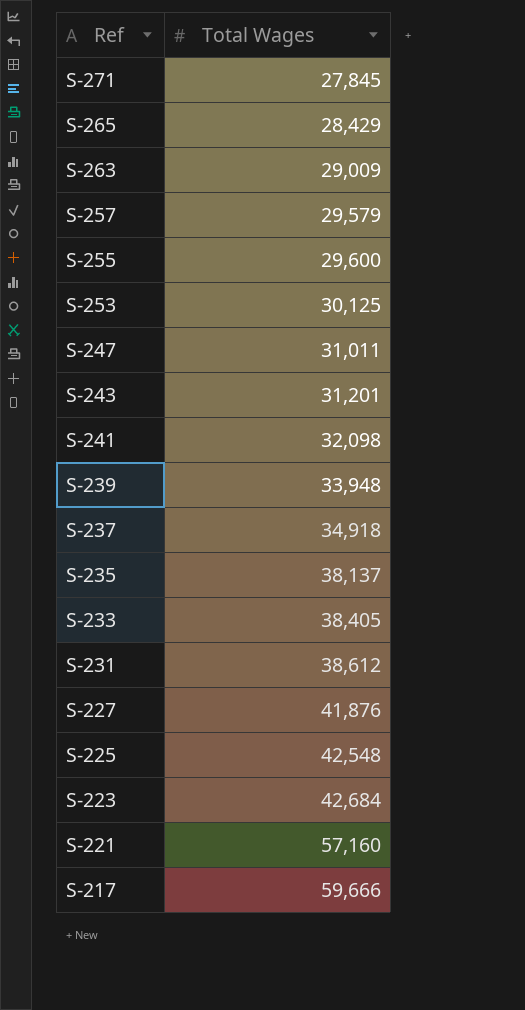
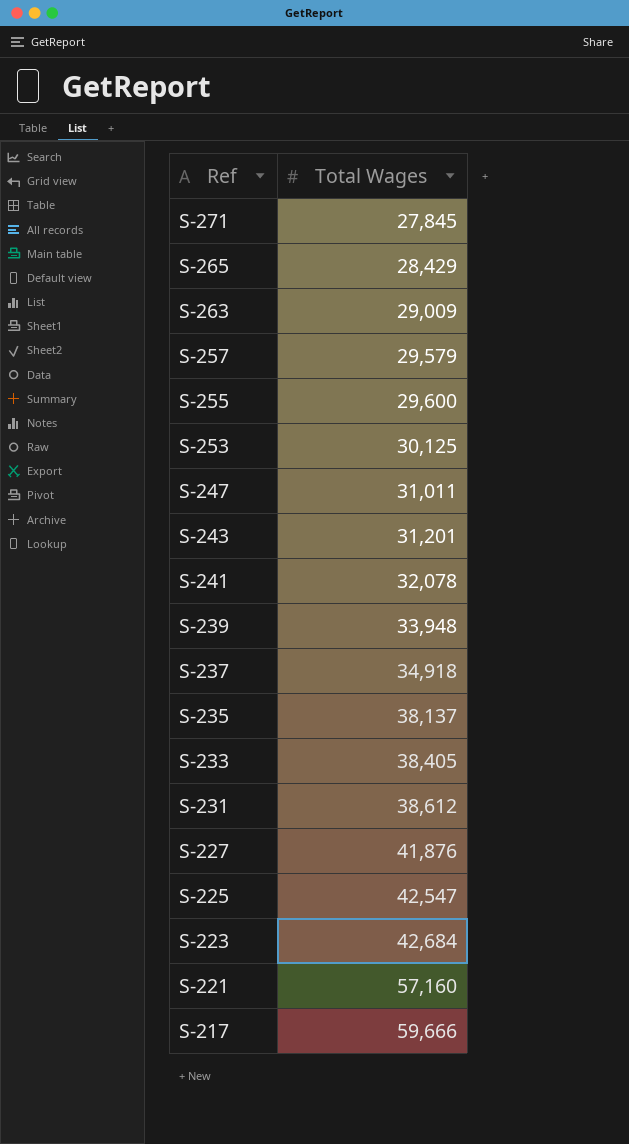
S-241 | Total Wages: 32,098 -> 32,078
S-225 | Total Wages: 42,548 -> 42,547

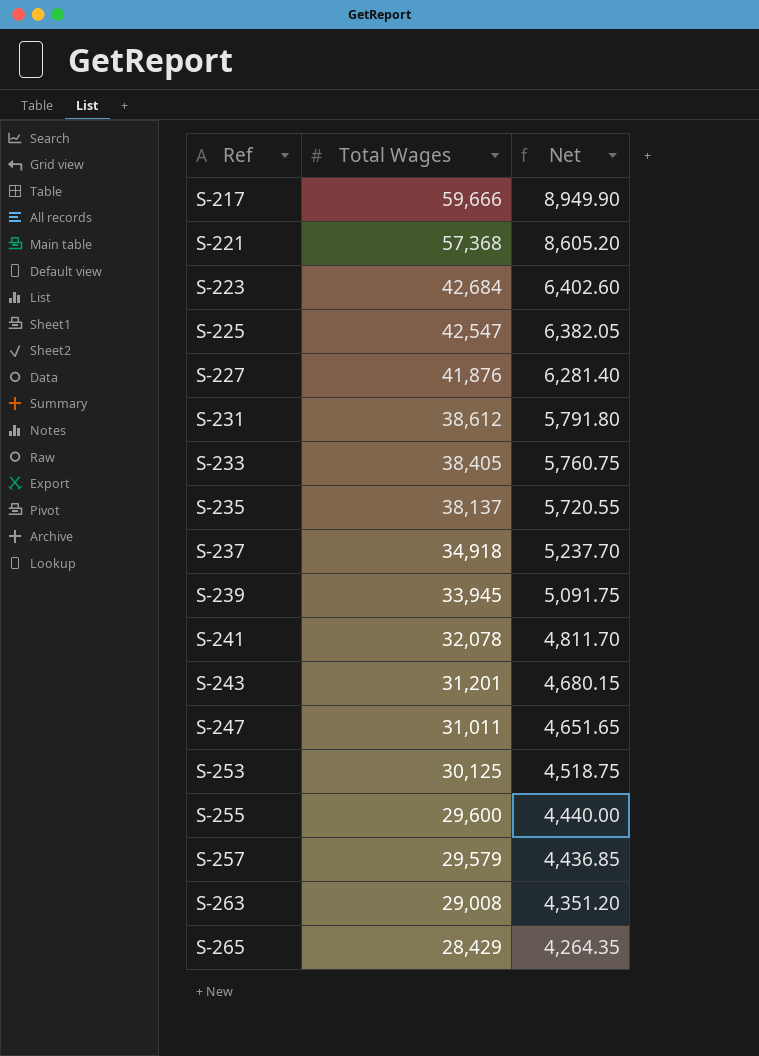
row order: Ref descending -> Ref ascending
column Net | formula: none -> [Total Wages] * 0.15
row S-271: 27,845 -> none
S-221 | Total Wages: 57,160 -> 57,368
S-239 | Total Wages: 33,948 -> 33,945
S-263 | Total Wages: 29,009 -> 29,008

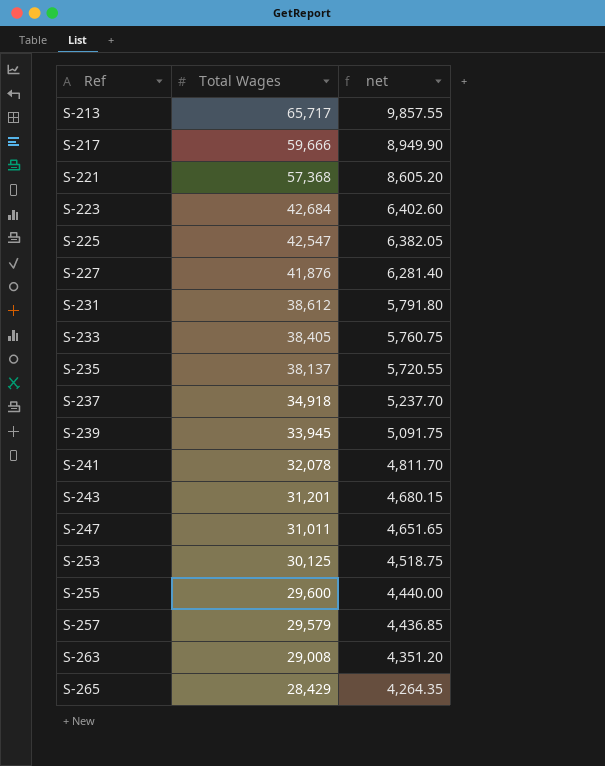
column name: Net -> net
row S-213: none -> 65,717 | 9,857.55

